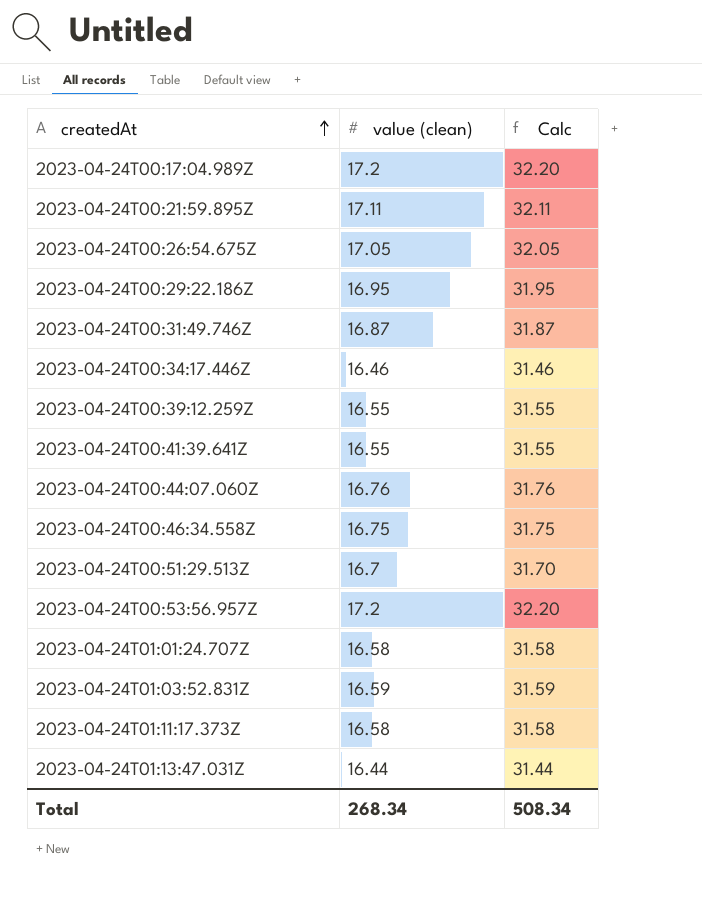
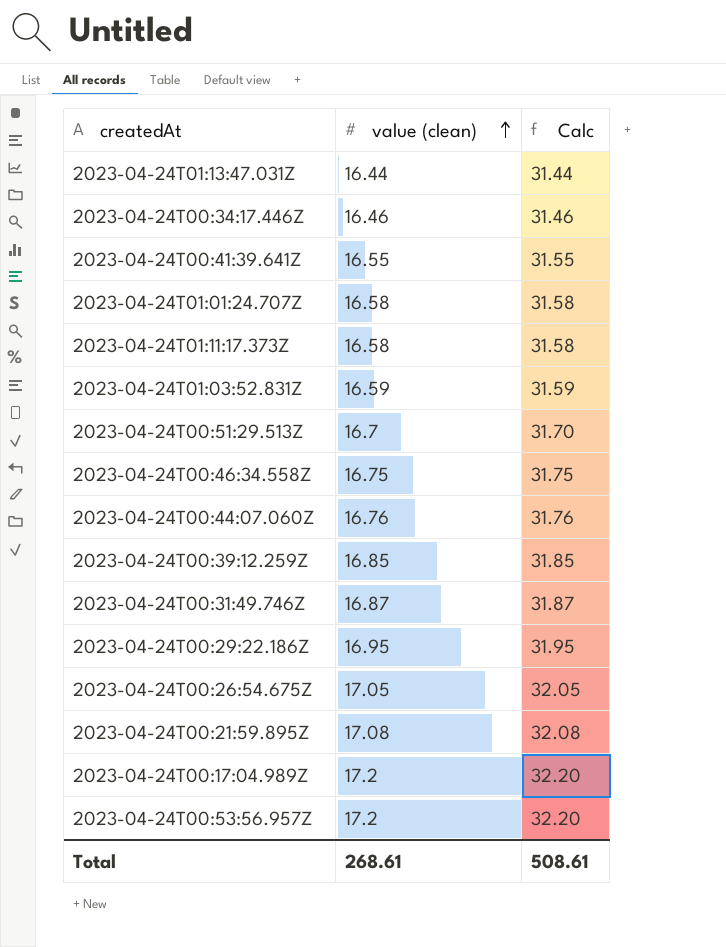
row order: createdAt ascending -> value (clean) ascending
2023-04-24T00:39:12.259Z | value (clean): 16.55 -> 16.85
2023-04-24T00:39:12.259Z | Calc: 31.55 -> 31.85
2023-04-24T00:21:59.895Z | value (clean): 17.11 -> 17.08
2023-04-24T00:21:59.895Z | Calc: 32.11 -> 32.08
Total | value (clean): 268.34 -> 268.61
Total | Calc: 508.34 -> 508.61

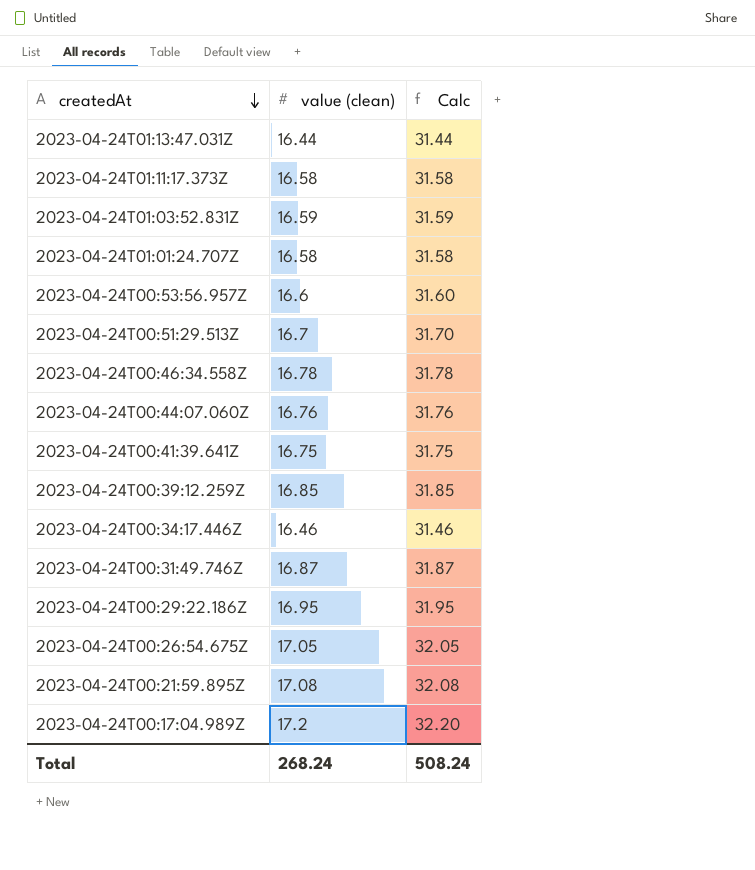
row order: value (clean) ascending -> createdAt descending
2023-04-24T00:53:56.957Z | value (clean): 17.2 -> 16.6
2023-04-24T00:53:56.957Z | Calc: 32.20 -> 31.60
2023-04-24T00:46:34.558Z | value (clean): 16.75 -> 16.78
2023-04-24T00:46:34.558Z | Calc: 31.75 -> 31.78
2023-04-24T00:41:39.641Z | value (clean): 16.55 -> 16.75
2023-04-24T00:41:39.641Z | Calc: 31.55 -> 31.75
Total | value (clean): 268.61 -> 268.24
Total | Calc: 508.61 -> 508.24

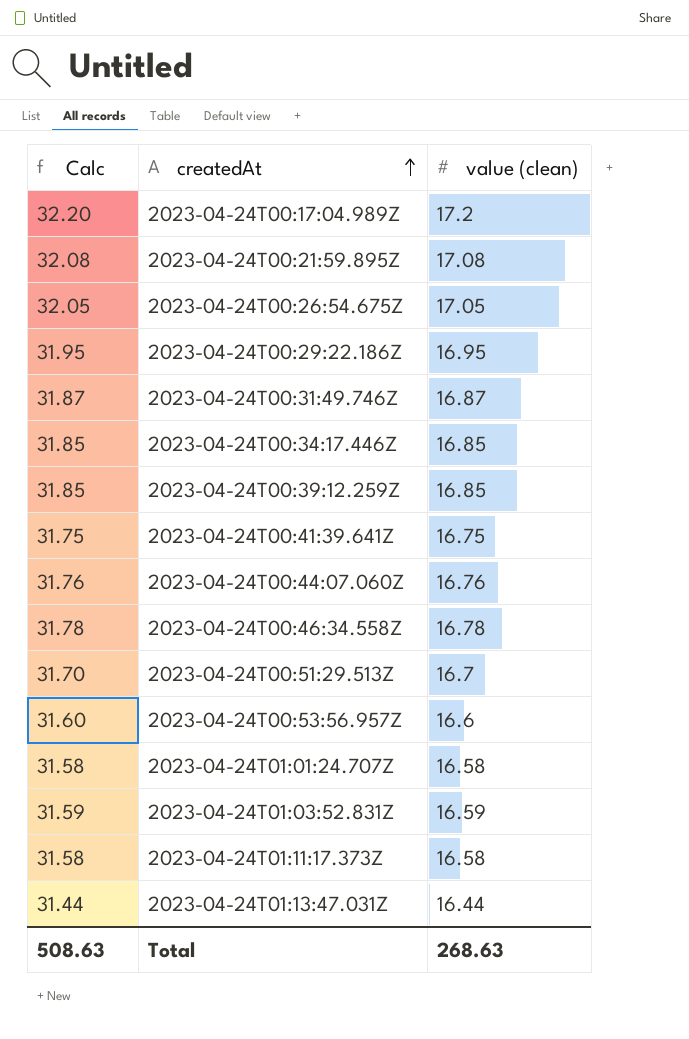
row order: createdAt descending -> createdAt ascending
column Calc | position: 3 -> 1
2023-04-24T00:34:17.446Z | Calc: 31.46 -> 31.85
2023-04-24T00:34:17.446Z | value (clean): 16.46 -> 16.85
Total | Calc: 508.24 -> 508.63
Total | value (clean): 268.24 -> 268.63

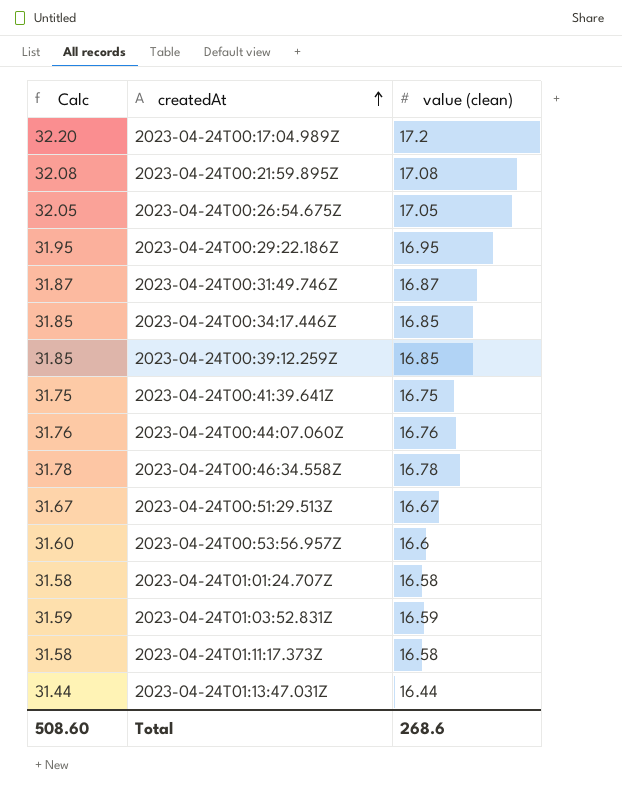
2023-04-24T00:51:29.513Z | Calc: 31.70 -> 31.67
2023-04-24T00:51:29.513Z | value (clean): 16.7 -> 16.67
Total | Calc: 508.63 -> 508.60
Total | value (clean): 268.63 -> 268.6

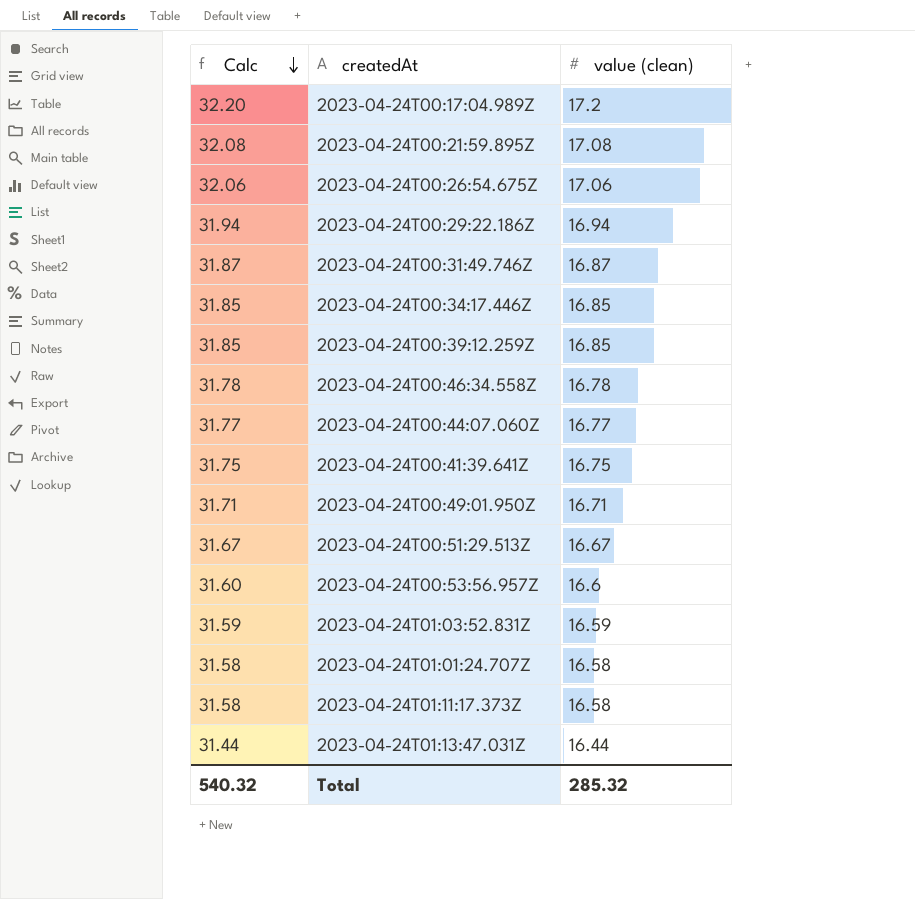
row order: createdAt ascending -> Calc descending
2023-04-24T00:26:54.675Z | Calc: 32.05 -> 32.06
2023-04-24T00:26:54.675Z | value (clean): 17.05 -> 17.06
2023-04-24T00:29:22.186Z | Calc: 31.95 -> 31.94
2023-04-24T00:29:22.186Z | value (clean): 16.95 -> 16.94
2023-04-24T00:44:07.060Z | Calc: 31.76 -> 31.77
2023-04-24T00:44:07.060Z | value (clean): 16.76 -> 16.77
row 2023-04-24T00:49:01.950Z: none -> 31.71 | 16.71
Total | Calc: 508.60 -> 540.32
Total | value (clean): 268.6 -> 285.32

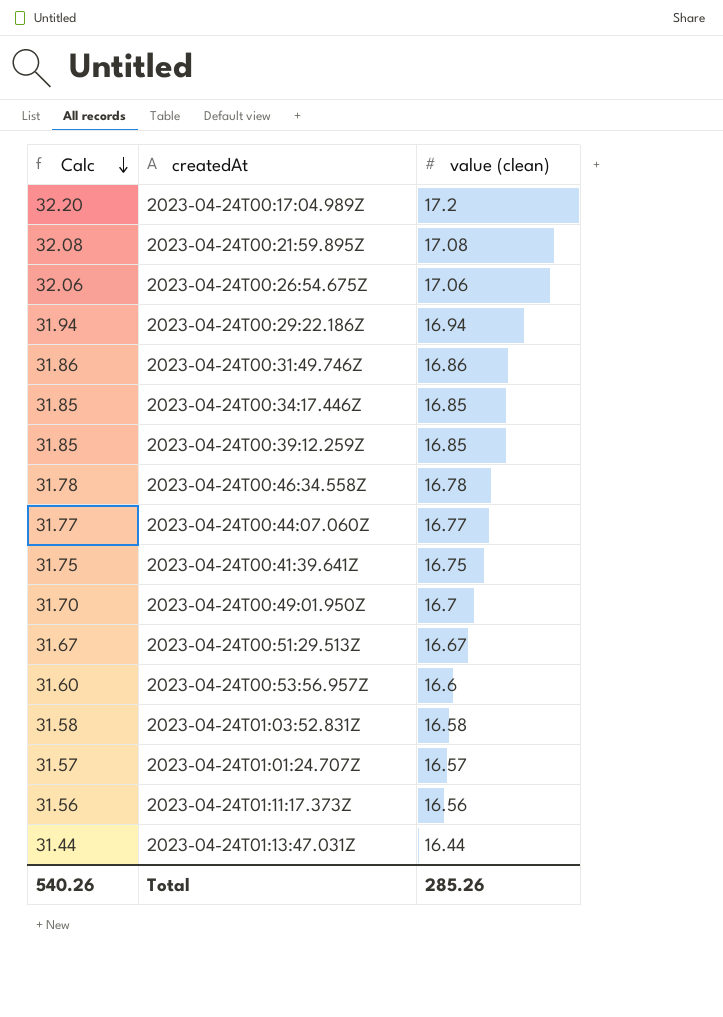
2023-04-24T00:31:49.746Z | Calc: 31.87 -> 31.86
2023-04-24T00:31:49.746Z | value (clean): 16.87 -> 16.86
2023-04-24T00:49:01.950Z | Calc: 31.71 -> 31.70
2023-04-24T00:49:01.950Z | value (clean): 16.71 -> 16.7
2023-04-24T01:03:52.831Z | Calc: 31.59 -> 31.58
2023-04-24T01:03:52.831Z | value (clean): 16.59 -> 16.58
2023-04-24T01:01:24.707Z | Calc: 31.58 -> 31.57
2023-04-24T01:01:24.707Z | value (clean): 16.58 -> 16.57
2023-04-24T01:11:17.373Z | Calc: 31.58 -> 31.56
2023-04-24T01:11:17.373Z | value (clean): 16.58 -> 16.56
Total | Calc: 540.32 -> 540.26
Total | value (clean): 285.32 -> 285.26

